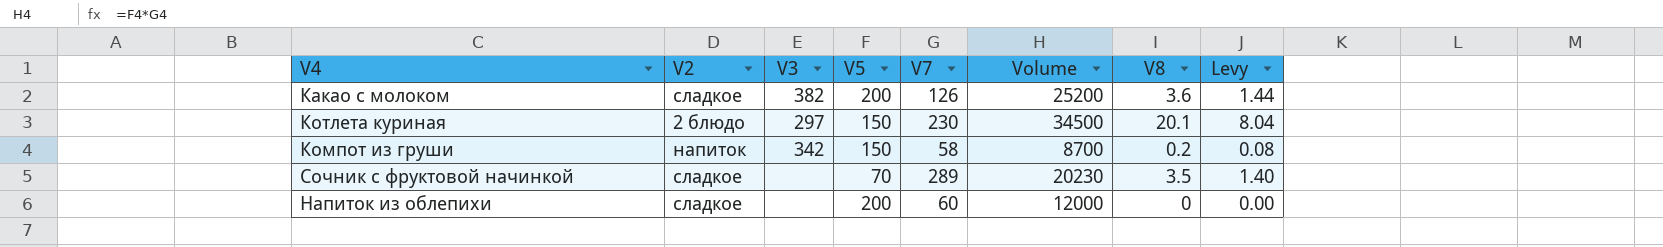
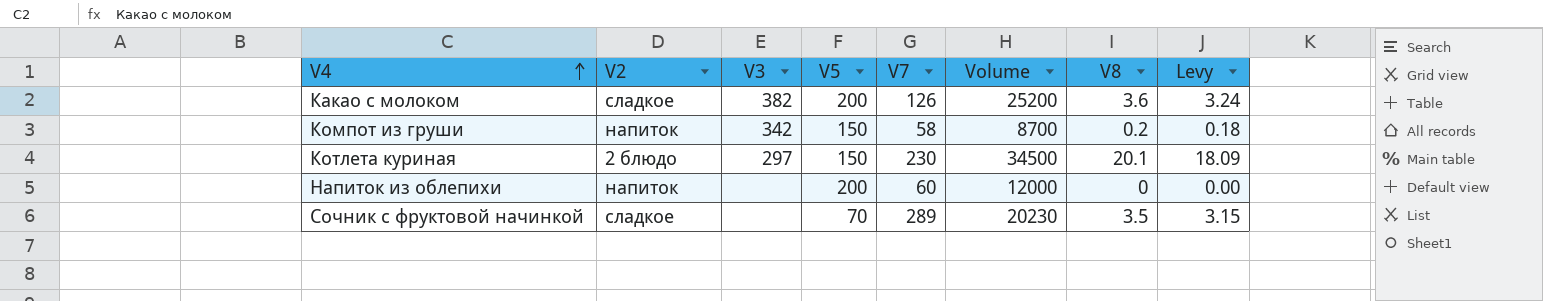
row order: none -> V4 ascending
column Levy | formula: [V8] * 0.4 -> [V8] * 0.9
Напиток из облепихи | V2: сладкое -> напиток

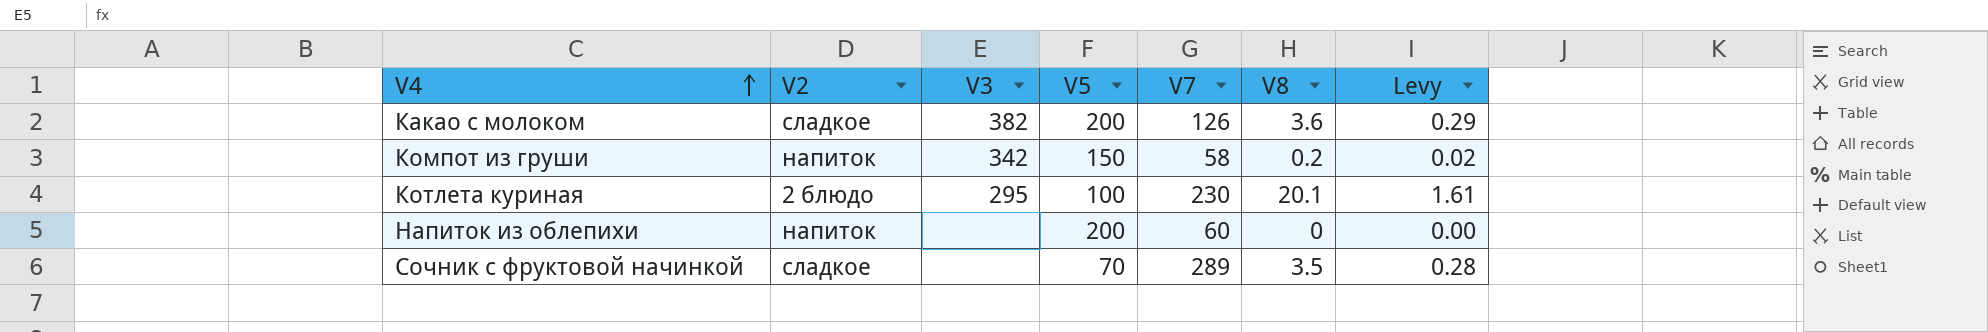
column Volume | formula: [V5] * [V7] -> none
column Levy | formula: [V8] * 0.9 -> [V8] * 0.08
Котлета куриная | V3: 297 -> 295
Котлета куриная | V5: 150 -> 100

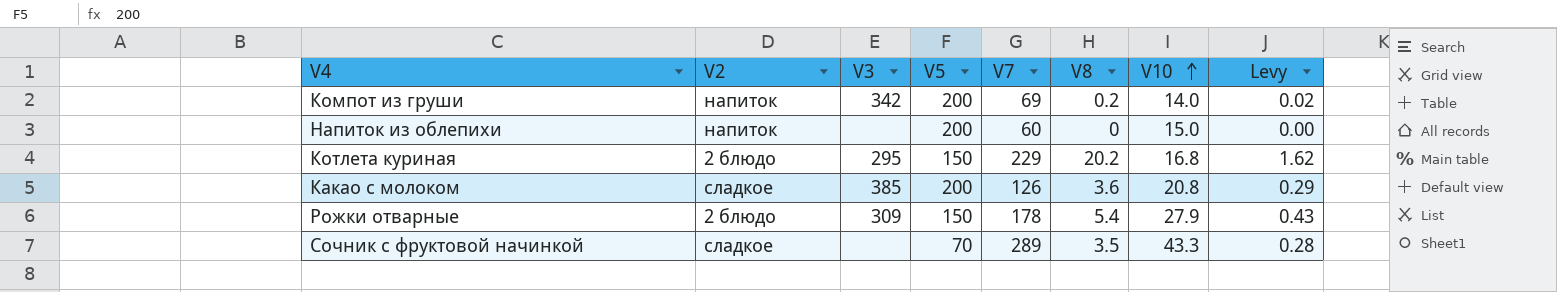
row order: V4 ascending -> V10 ascending
column V10 | position: none -> 7
Компот из груши | V5: 150 -> 200
Компот из груши | V7: 58 -> 69
Котлета куриная | V5: 100 -> 150
Котлета куриная | V7: 230 -> 229
Котлета куриная | V8: 20.1 -> 20.2
Котлета куриная | Levy: 1.61 -> 1.62
Какао с молоком | V3: 382 -> 385
row Рожки отварные: none -> 2 блюдо | 309 | 150 | 178 | 5.4 | 27.9 | 0.43

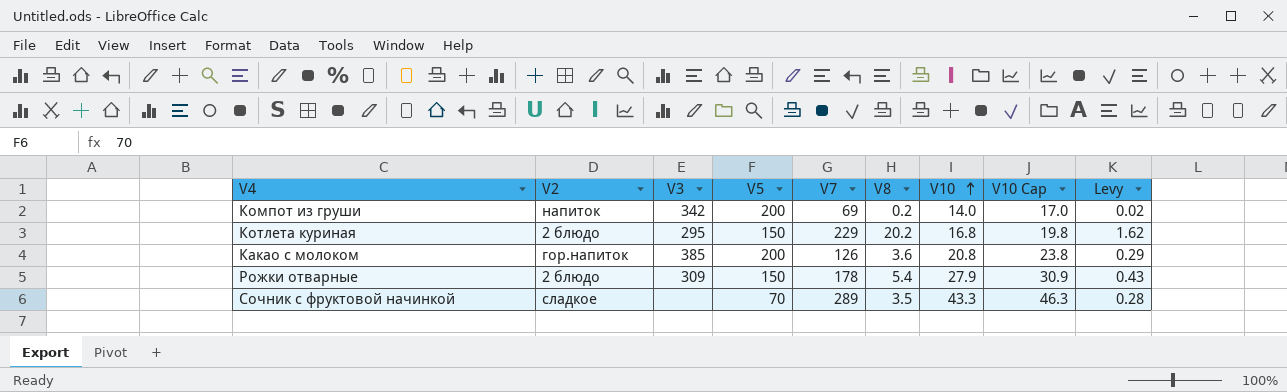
column V10 Cap | formula: none -> [V10] + 3
row Напиток из облепихи: напиток | none | 200 | 60 | 0 | 15.0 | 0.00 -> none
Какао с молоком | V2: сладкое -> гор.напиток

